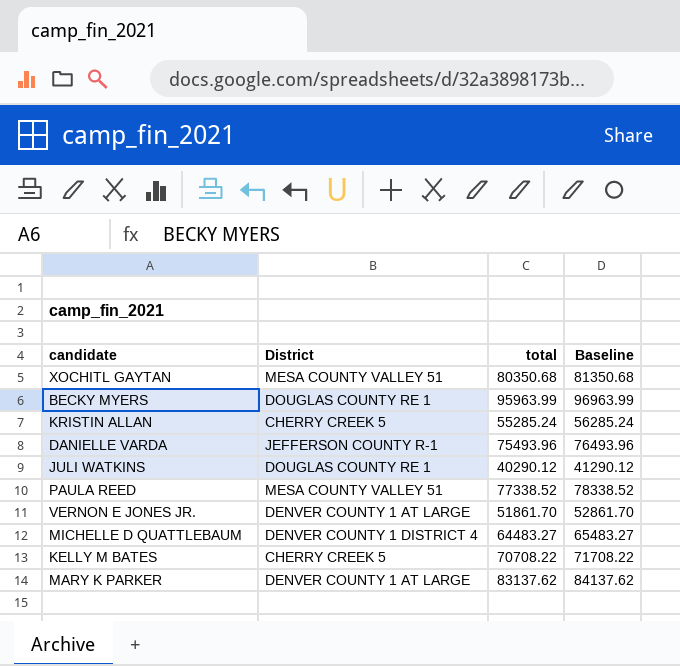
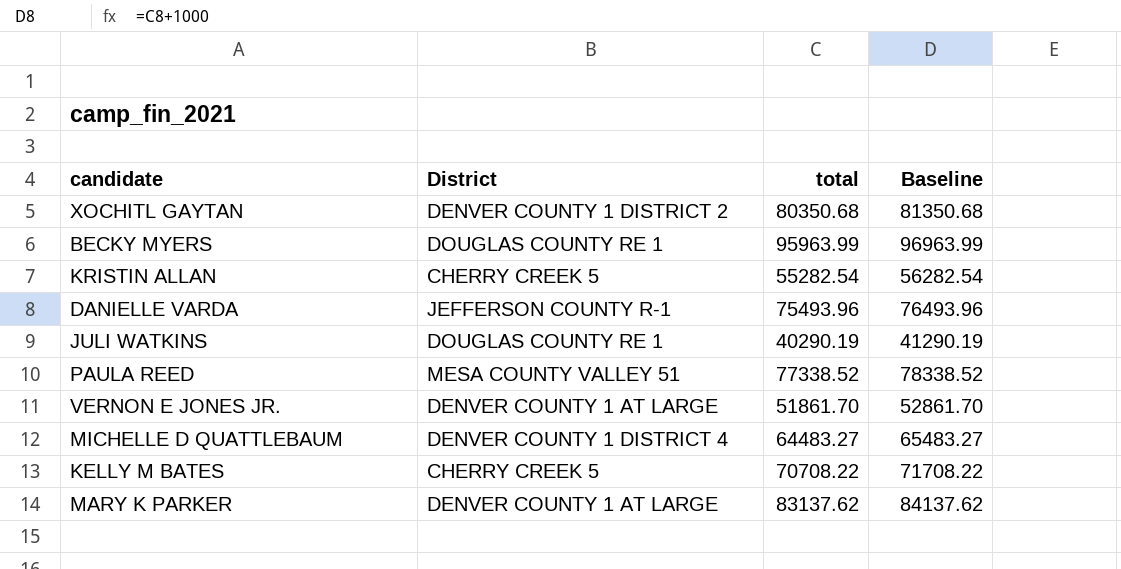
XOCHITL GAYTAN | District: MESA COUNTY VALLEY 51 -> DENVER COUNTY 1 DISTRICT 2
KRISTIN ALLAN | total: 55285.24 -> 55282.54
KRISTIN ALLAN | Baseline: 56285.24 -> 56282.54
JULI WATKINS | total: 40290.12 -> 40290.19
JULI WATKINS | Baseline: 41290.12 -> 41290.19

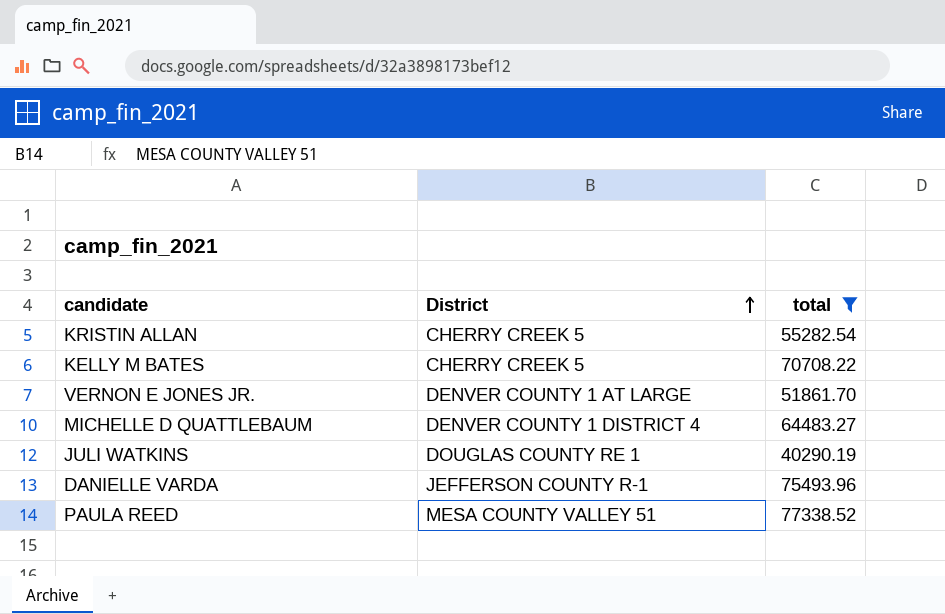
filter: none -> total <= 77338.52
row order: none -> District ascending
column Baseline | formula: [total] + 1000 -> none

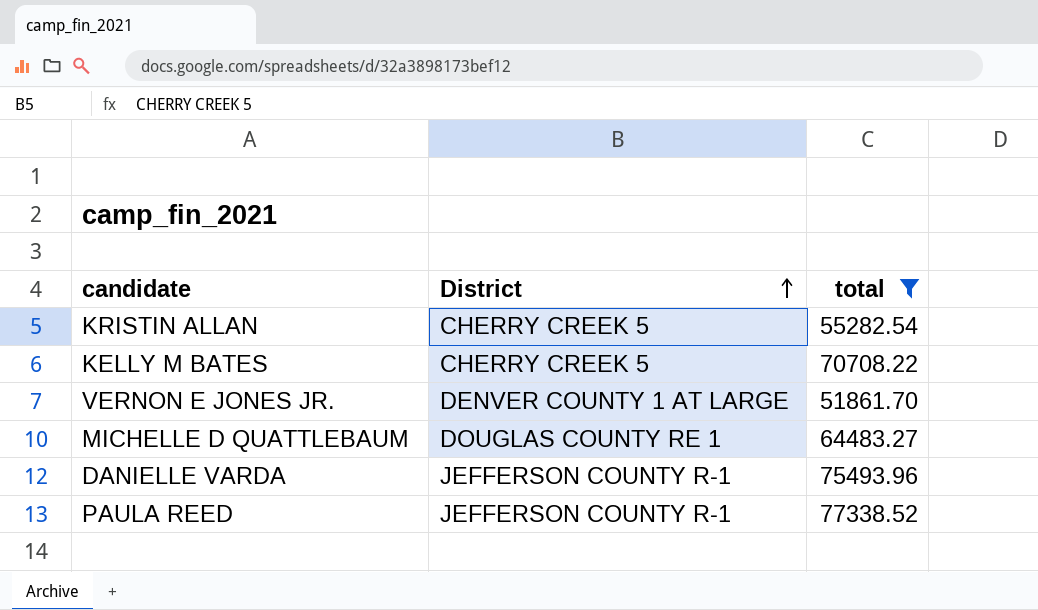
row JULI WATKINS: DOUGLAS COUNTY RE 1 | 40290.19 -> none
MICHELLE D QUATTLEBAUM | District: DENVER COUNTY 1 DISTRICT 4 -> DOUGLAS COUNTY RE 1
PAULA REED | District: MESA COUNTY VALLEY 51 -> JEFFERSON COUNTY R-1

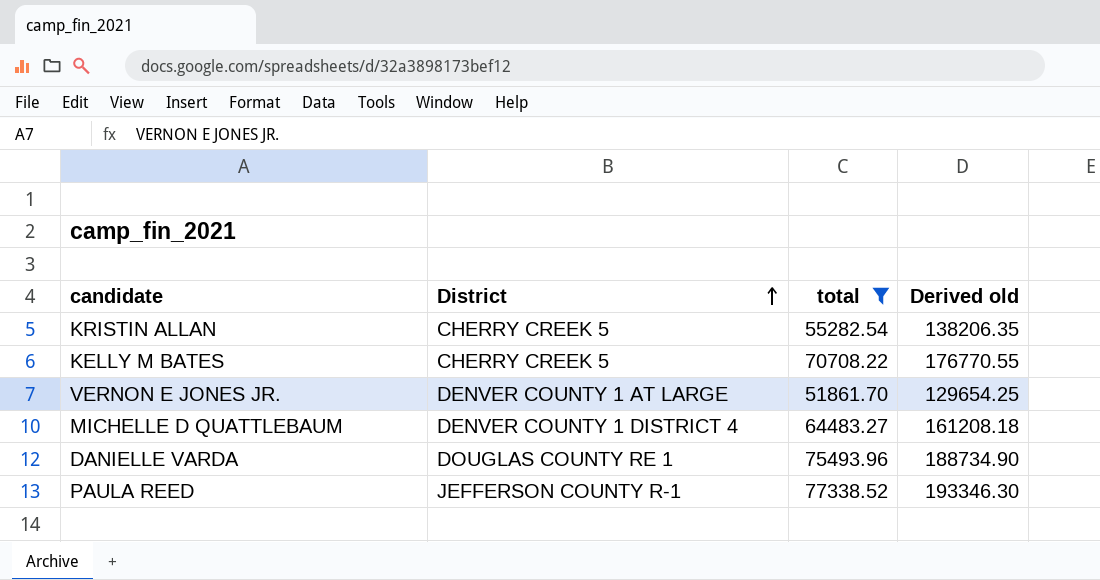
column Derived old | formula: none -> [total] * 2.5
MICHELLE D QUATTLEBAUM | District: DOUGLAS COUNTY RE 1 -> DENVER COUNTY 1 DISTRICT 4
DANIELLE VARDA | District: JEFFERSON COUNTY R-1 -> DOUGLAS COUNTY RE 1

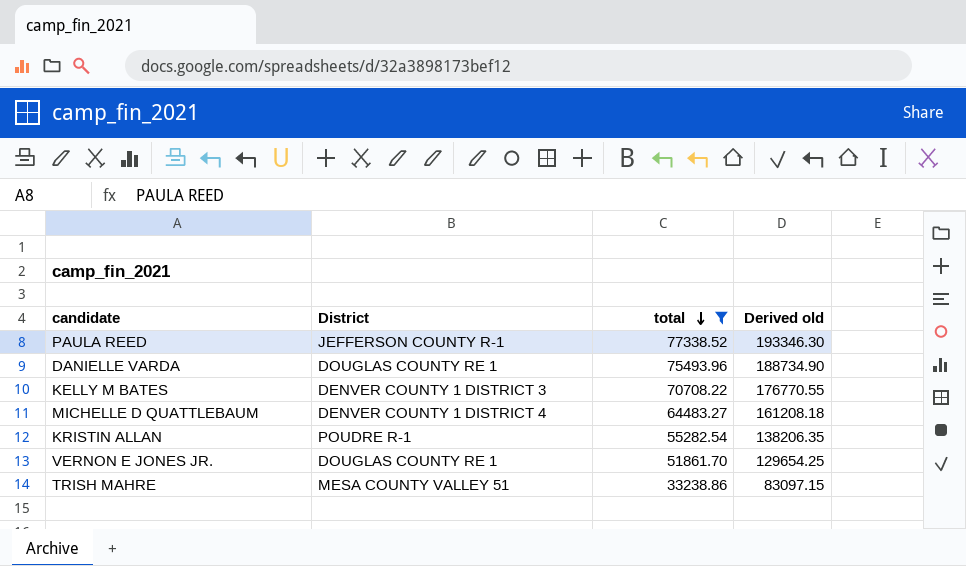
row order: District ascending -> total descending
KELLY M BATES | District: CHERRY CREEK 5 -> DENVER COUNTY 1 DISTRICT 3
KRISTIN ALLAN | District: CHERRY CREEK 5 -> POUDRE R-1
VERNON E JONES JR. | District: DENVER COUNTY 1 AT LARGE -> DOUGLAS COUNTY RE 1
row TRISH MAHRE: none -> MESA COUNTY VALLEY 51 | 33238.86 | 83097.15

